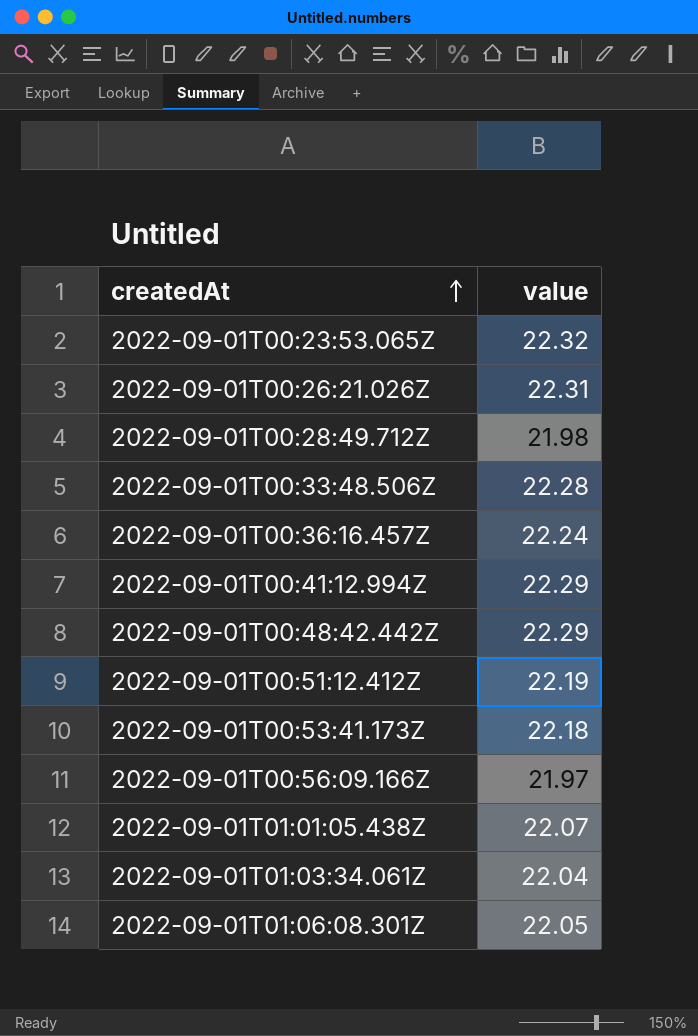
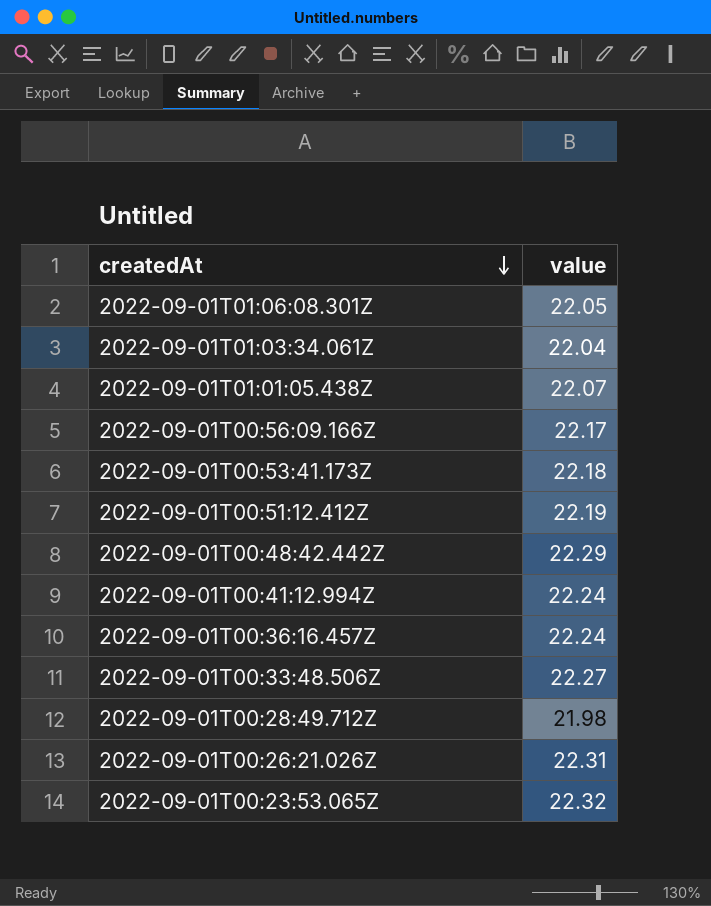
row order: createdAt ascending -> createdAt descending
2022-09-01T00:56:09.166Z | value: 21.97 -> 22.17
2022-09-01T00:41:12.994Z | value: 22.29 -> 22.24
2022-09-01T00:33:48.506Z | value: 22.28 -> 22.27

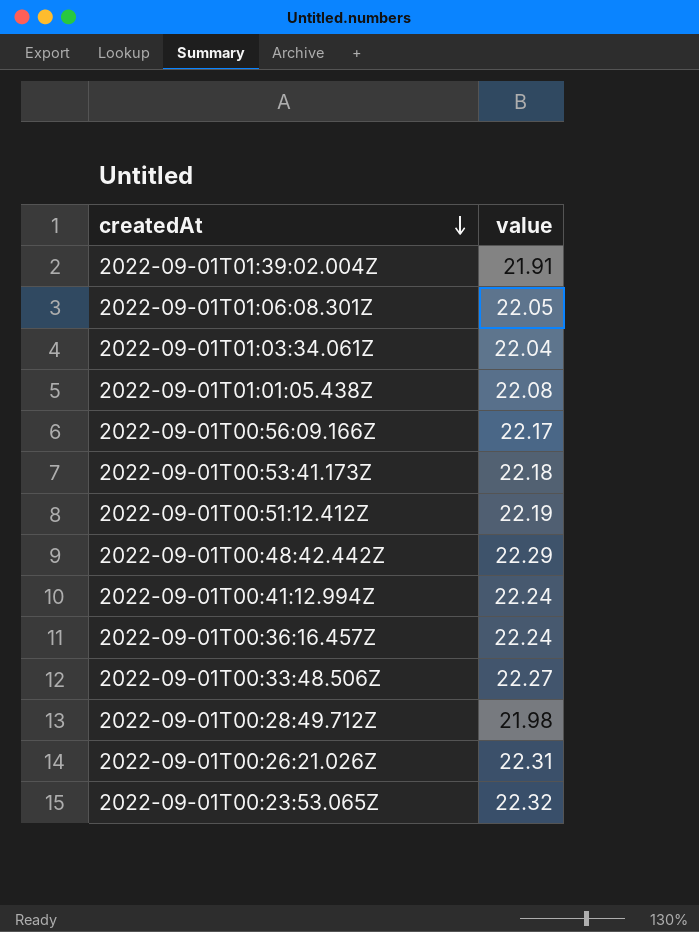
row 2022-09-01T01:39:02.004Z: none -> 21.91
2022-09-01T01:01:05.438Z | value: 22.07 -> 22.08

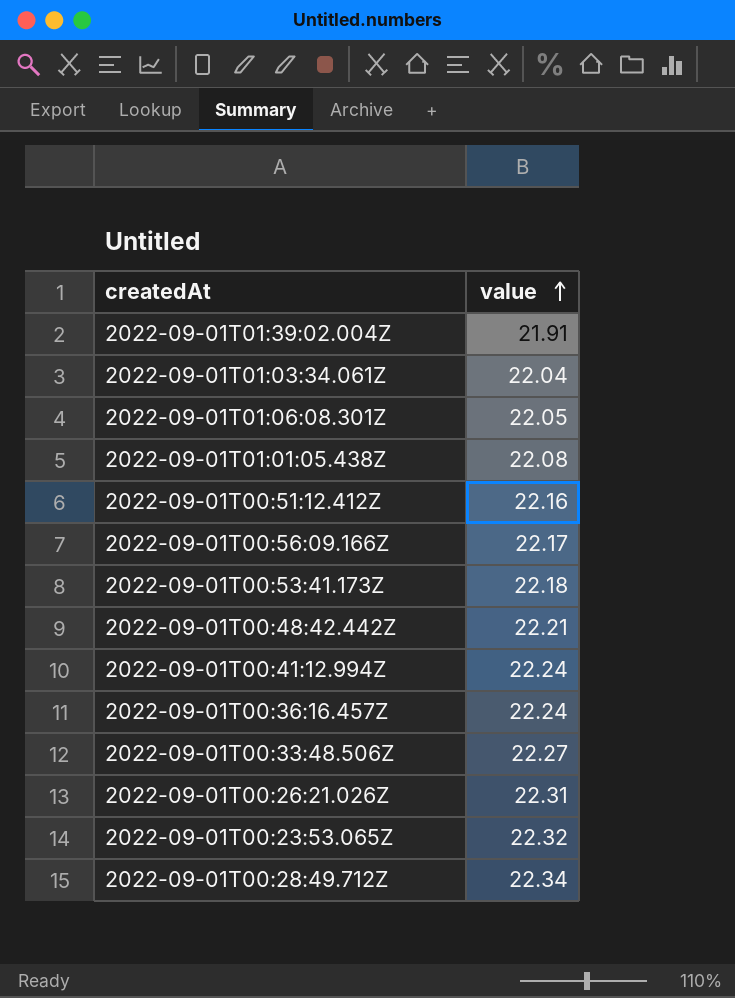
row order: createdAt descending -> value ascending
2022-09-01T00:51:12.412Z | value: 22.19 -> 22.16
2022-09-01T00:48:42.442Z | value: 22.29 -> 22.21
2022-09-01T00:28:49.712Z | value: 21.98 -> 22.34

